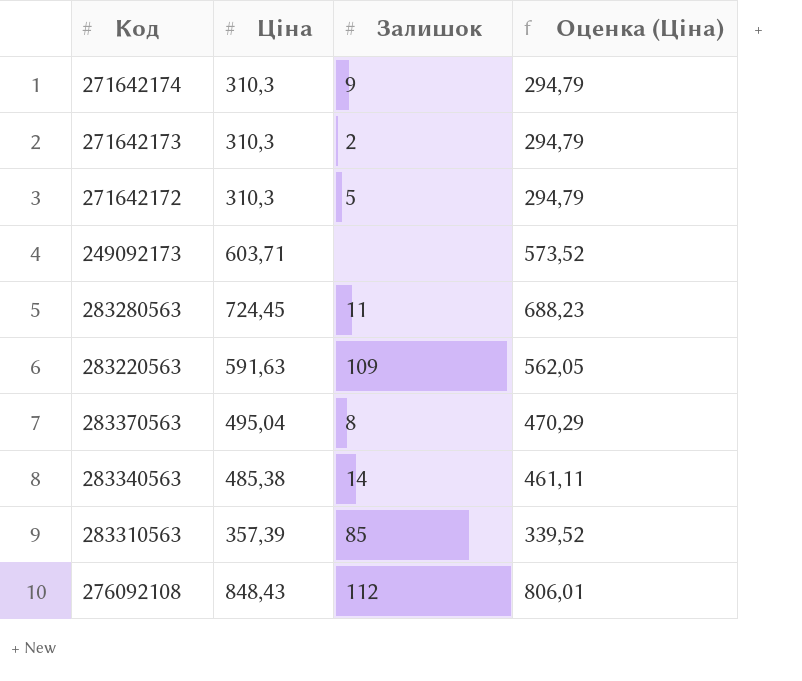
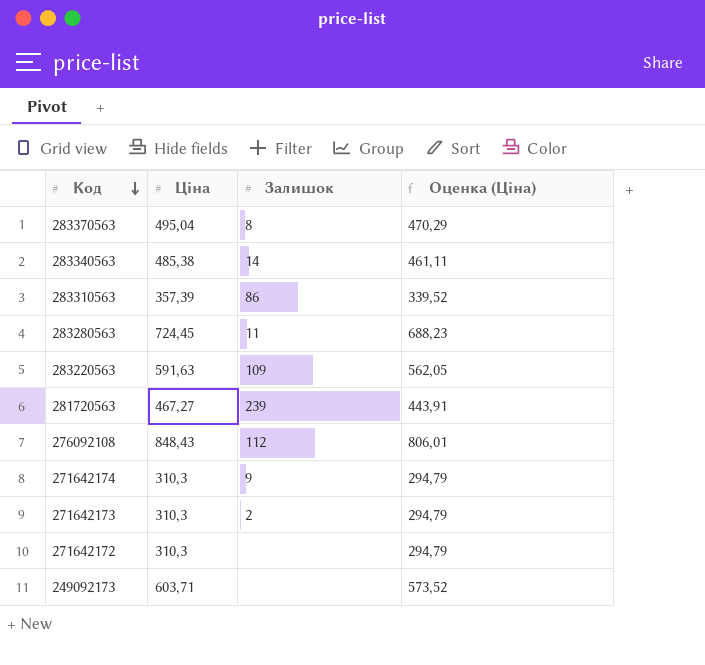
row order: none -> Код descending
283310563 | Залишок: 85 -> 86
row 281720563: none -> 467,27 | 239 | 443,91
271642172 | Залишок: 5 -> none

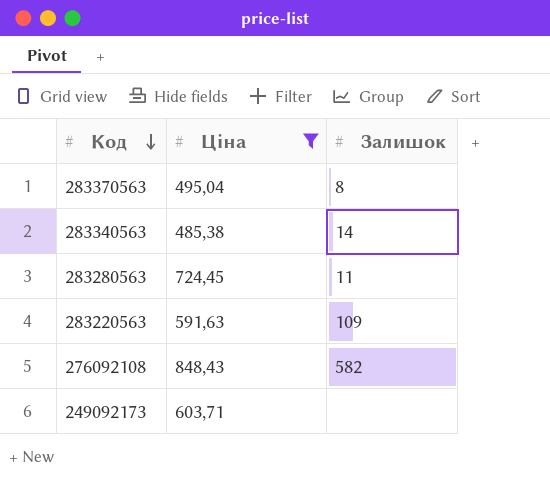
filter: none -> Ціна >= 485,38
column Оценка (Ціна) | formula: [Ціна] * 0,95 -> none
276092108 | Залишок: 112 -> 582

